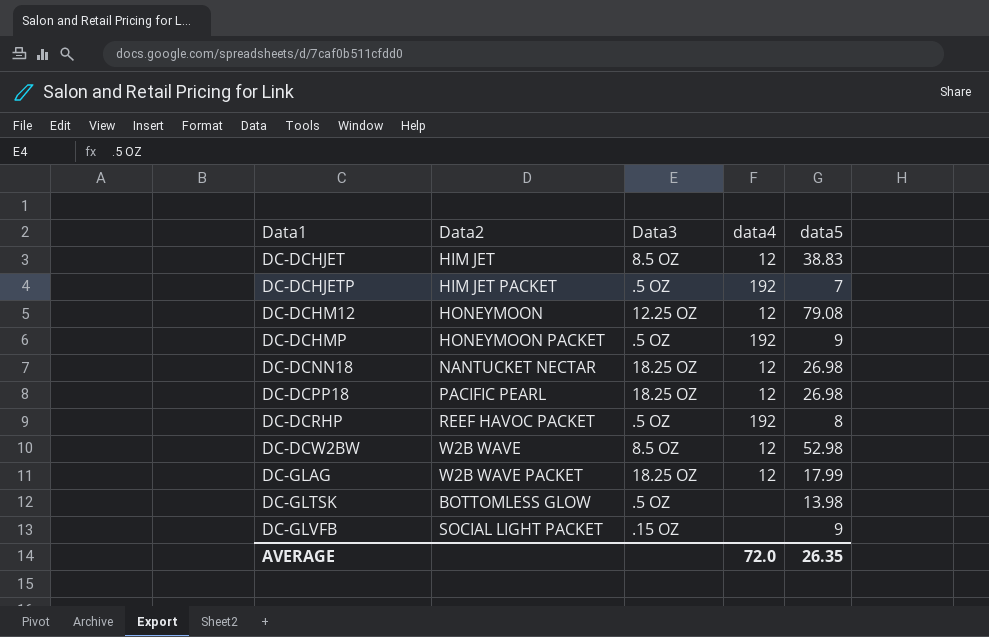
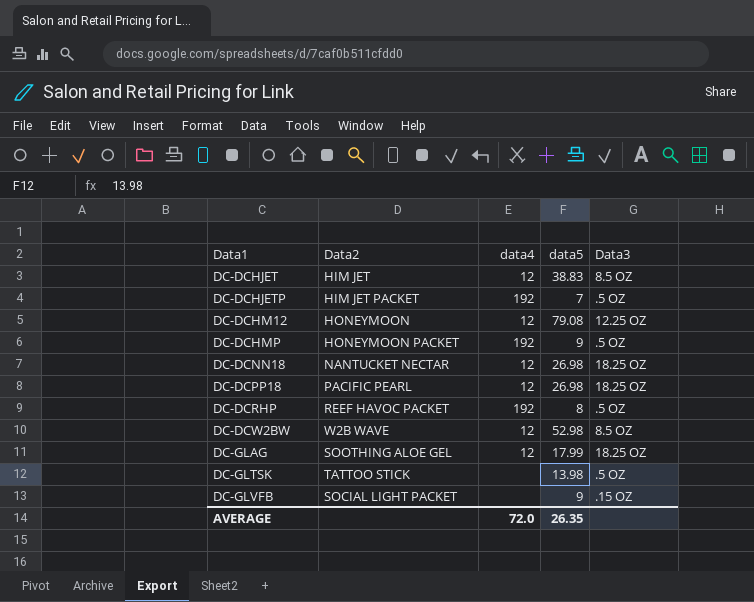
column Data3 | position: 3 -> 5
DC-GLAG | Data2: W2B WAVE PACKET -> SOOTHING ALOE GEL
DC-GLTSK | Data2: BOTTOMLESS GLOW -> TATTOO STICK

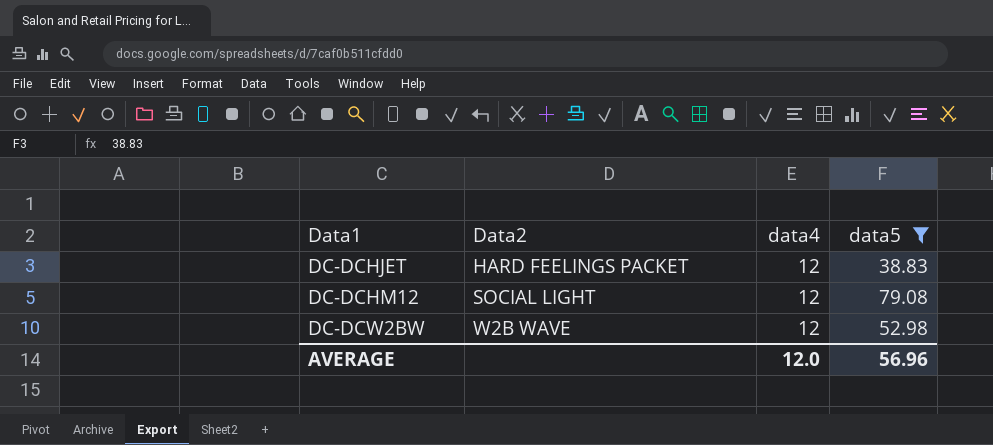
filter: none -> data5 >= 38.83
column Data3 | position: 5 -> none
DC-DCHJET | Data2: HIM JET -> HARD FEELINGS PACKET
DC-DCHM12 | Data2: HONEYMOON -> SOCIAL LIGHT
AVERAGE | data4: 72.0 -> 12.0
AVERAGE | data5: 26.35 -> 56.96

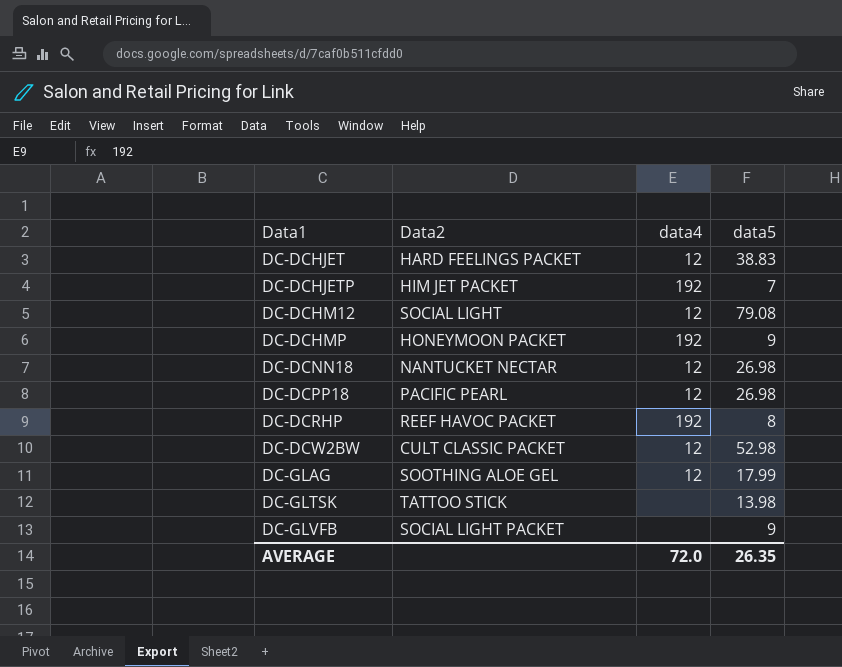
filter: data5 >= 38.83 -> none
DC-DCW2BW | Data2: W2B WAVE -> CULT CLASSIC PACKET
AVERAGE | data4: 12.0 -> 72.0
AVERAGE | data5: 56.96 -> 26.35

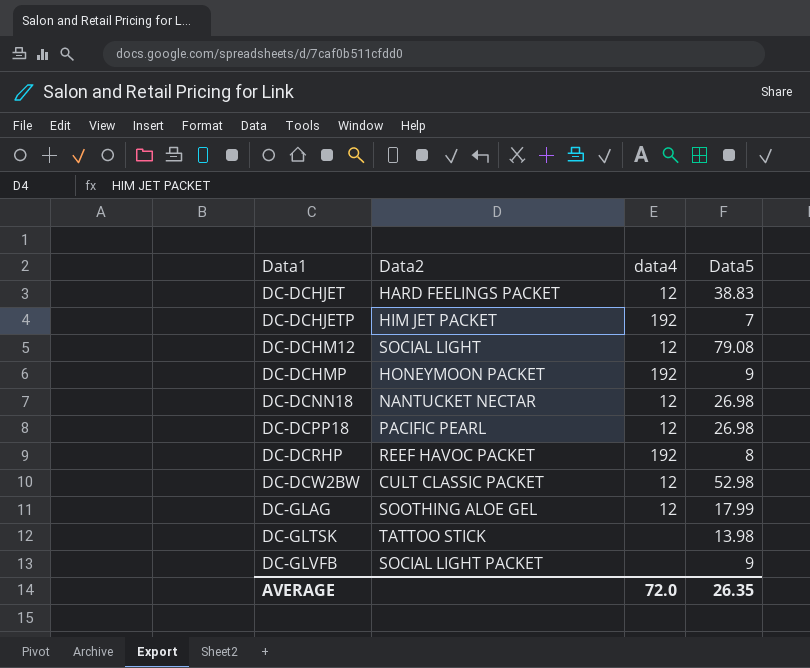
column name: data5 -> Data5

